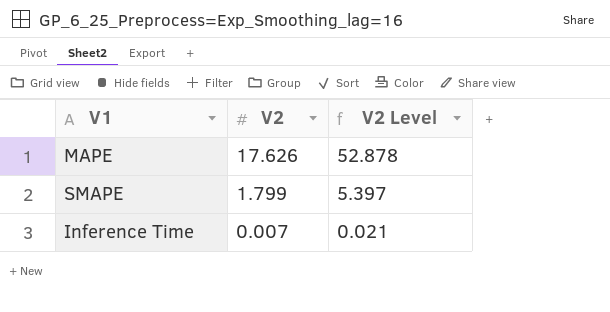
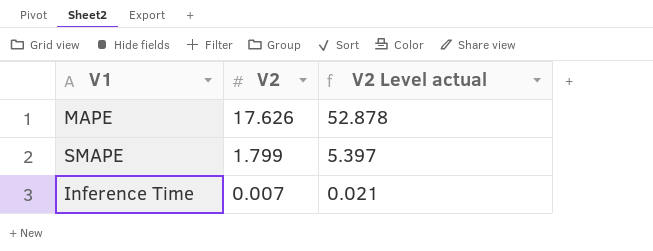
column name: V2 Level -> V2 Level actual

